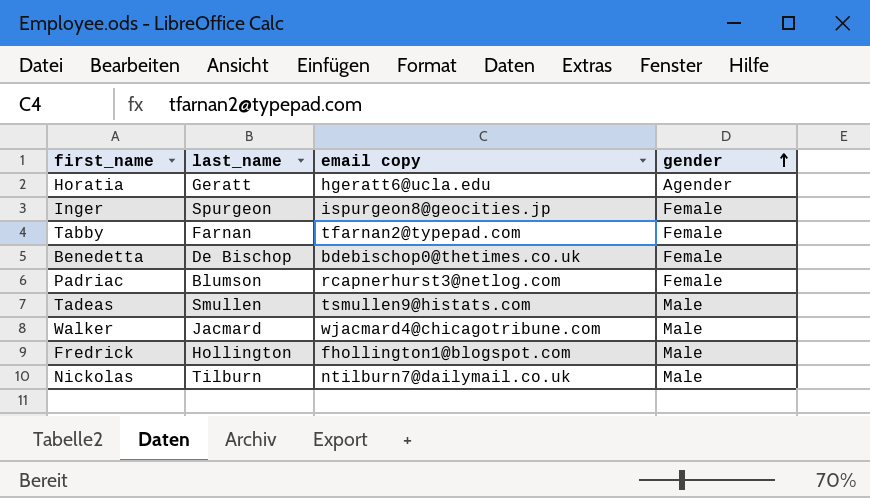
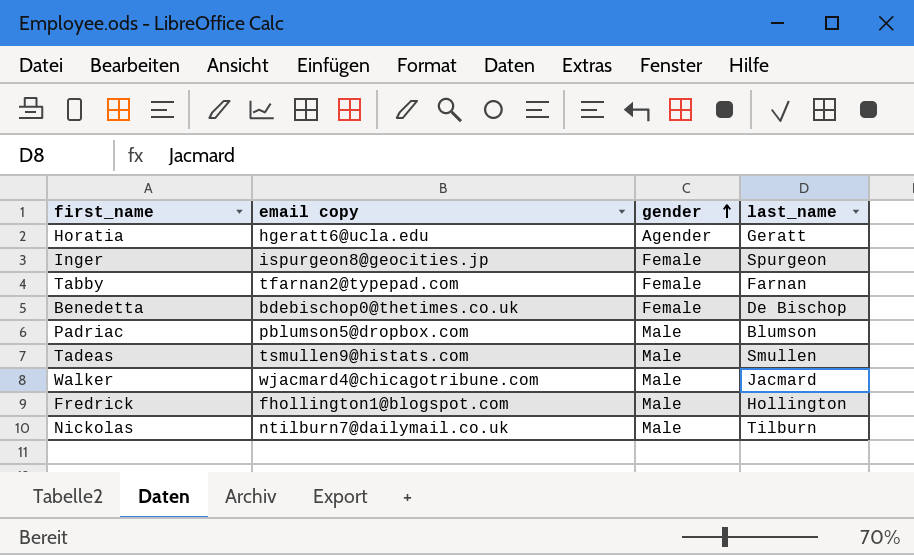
column last_name | position: 2 -> 4
Padriac | email copy: rcapnerhurst3@netlog.com -> pblumson5@dropbox.com
Padriac | gender: Female -> Male

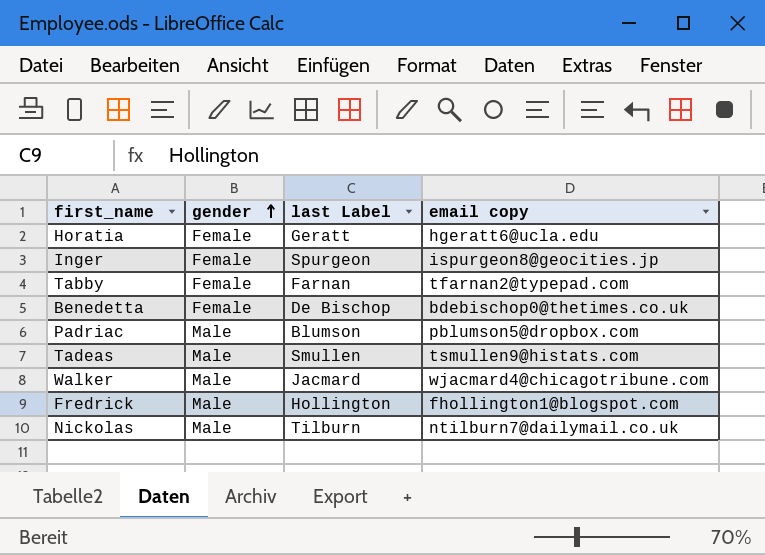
column name: last_name -> last Label
column email copy | position: 2 -> 4
Horatia | gender: Agender -> Female

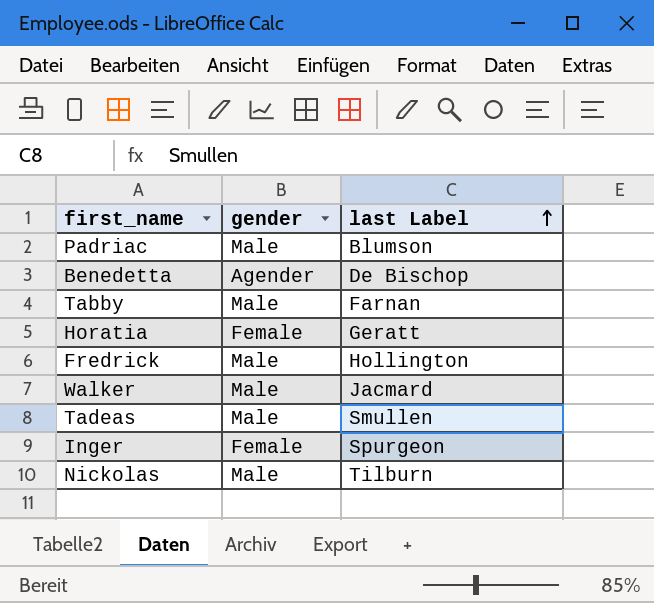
row order: gender ascending -> last Label ascending
column email copy | position: 4 -> none
Benedetta | gender: Female -> Agender
Tabby | gender: Female -> Male

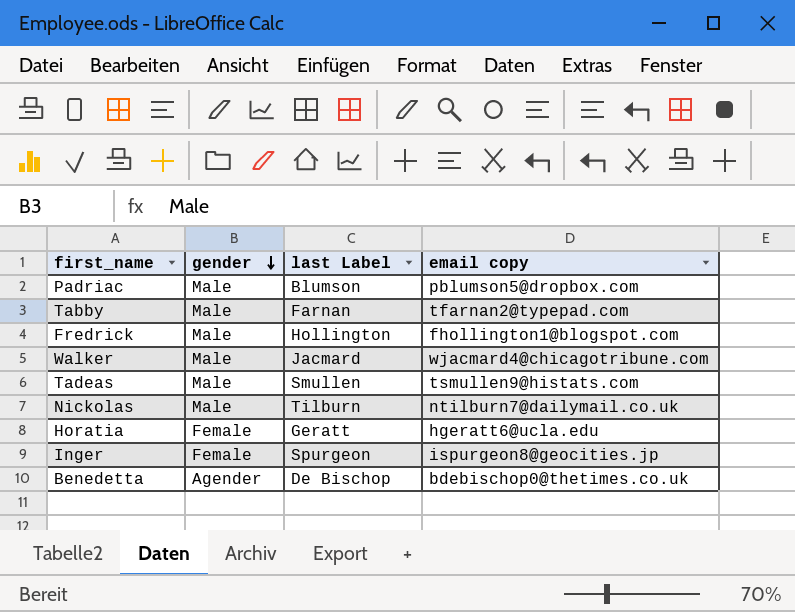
row order: last Label ascending -> gender descending
column email copy | position: none -> 4

